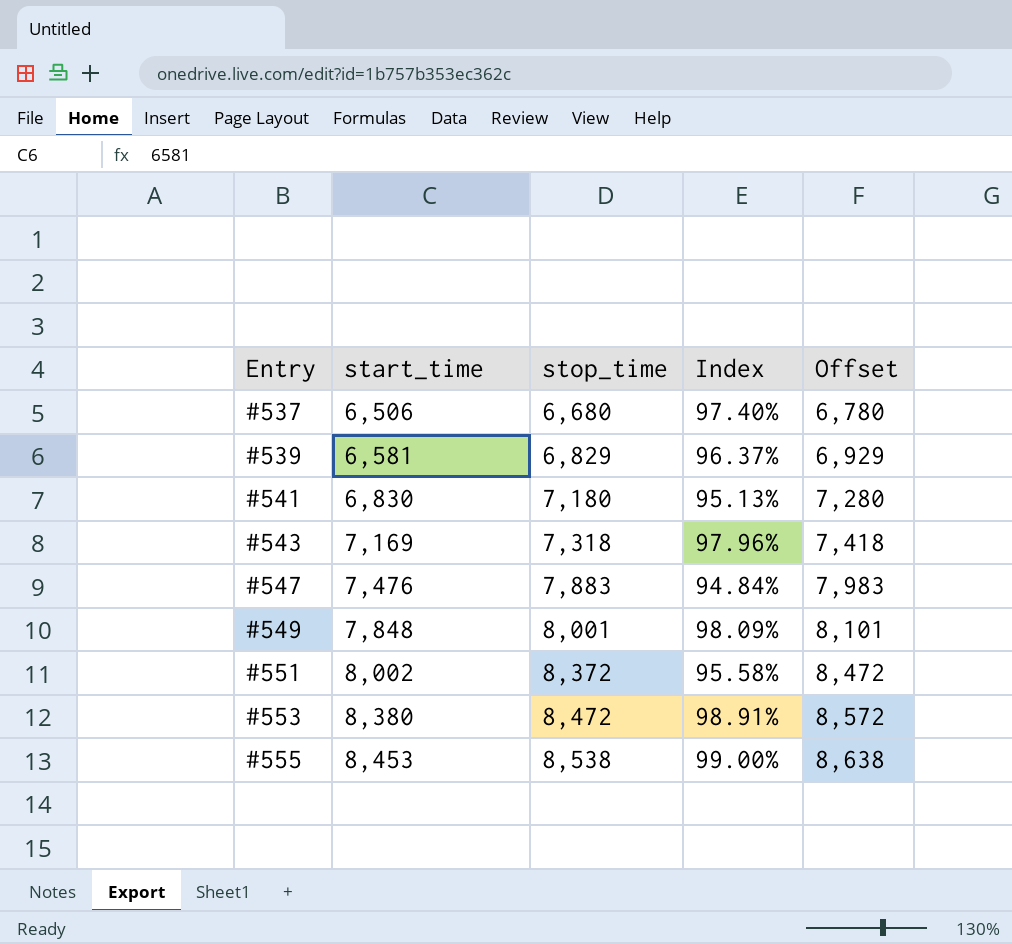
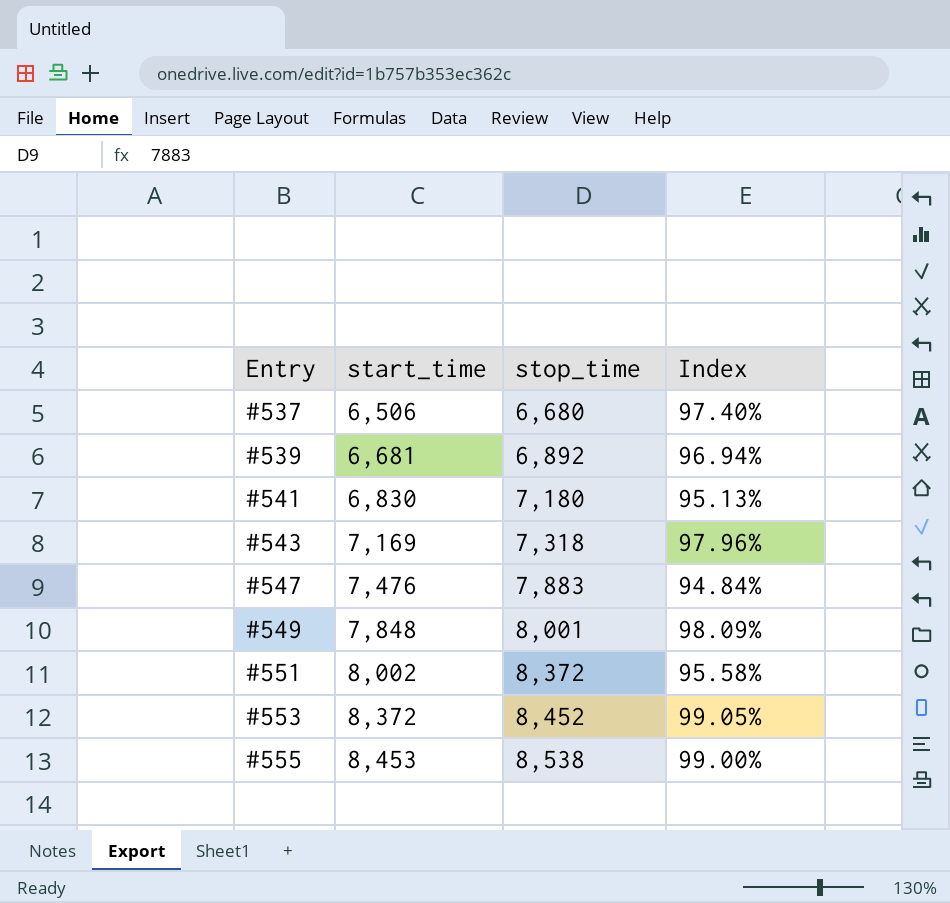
column Offset | formula: [stop_time] + 100 -> none
#539 | start_time: 6,581 -> 6,681
#539 | stop_time: 6,829 -> 6,892
#539 | Index: 96.37% -> 96.94%
#553 | start_time: 8,380 -> 8,372
#553 | stop_time: 8,472 -> 8,452
#553 | Index: 98.91% -> 99.05%

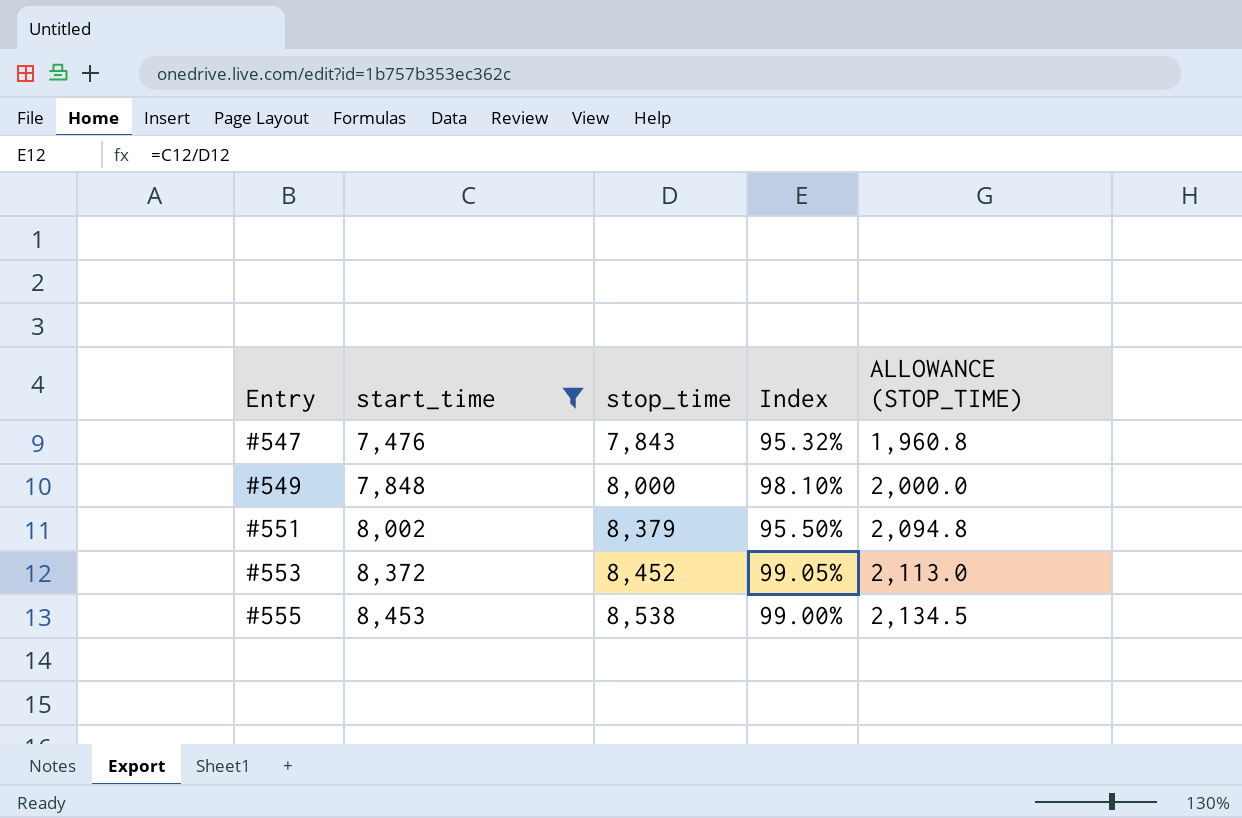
filter: none -> start_time >= 7,476
column ALLOWANCE (STOP_TIME) | formula: none -> [stop_time] * 0.25
#547 | stop_time: 7,883 -> 7,843
#547 | Index: 94.84% -> 95.32%
#549 | stop_time: 8,001 -> 8,000
#549 | Index: 98.09% -> 98.10%
#551 | stop_time: 8,372 -> 8,379
#551 | Index: 95.58% -> 95.50%

